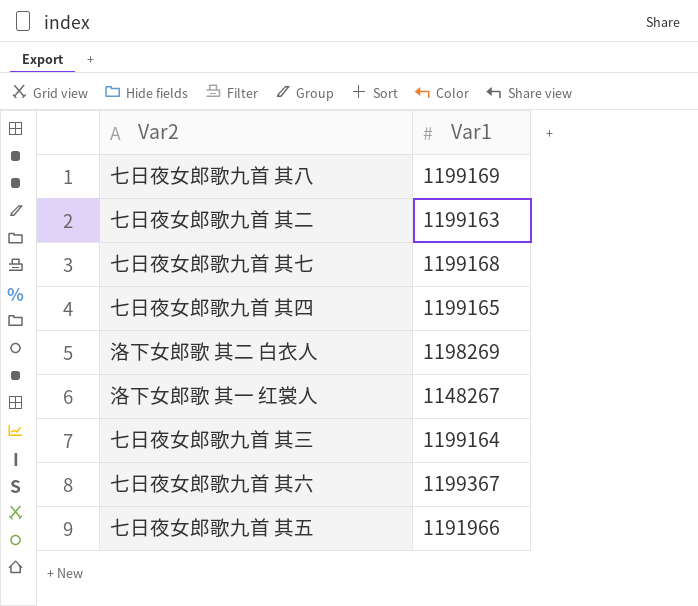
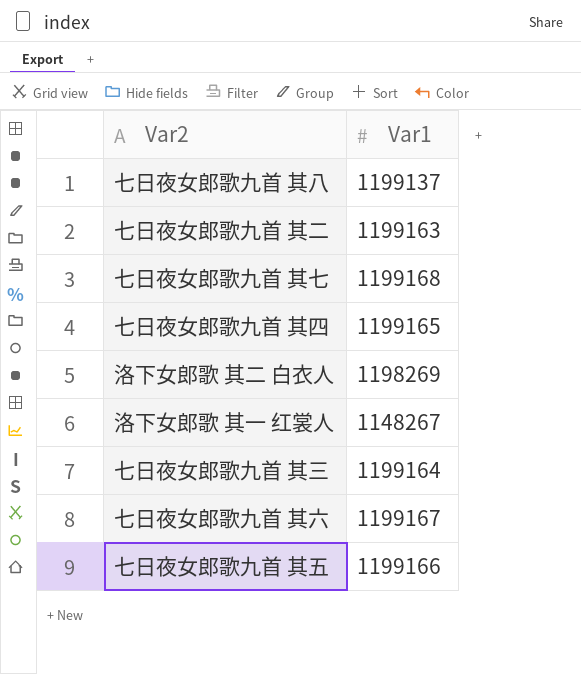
七日夜女郎歌九首 其八 | Var1: 1199169 -> 1199137
七日夜女郎歌九首 其六 | Var1: 1199367 -> 1199167
七日夜女郎歌九首 其五 | Var1: 1191966 -> 1199166

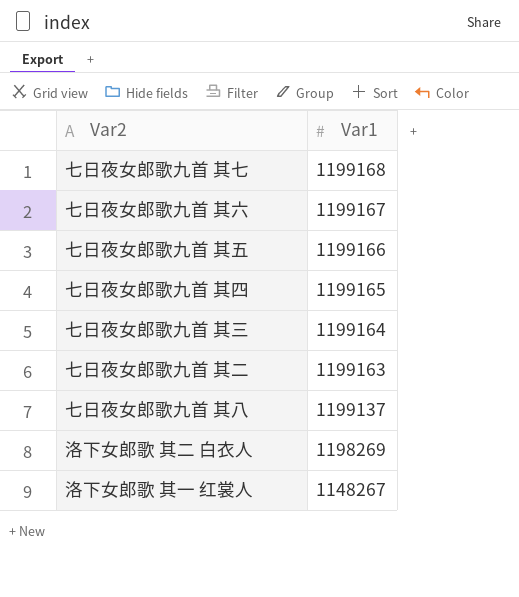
row order: none -> Var1 descending

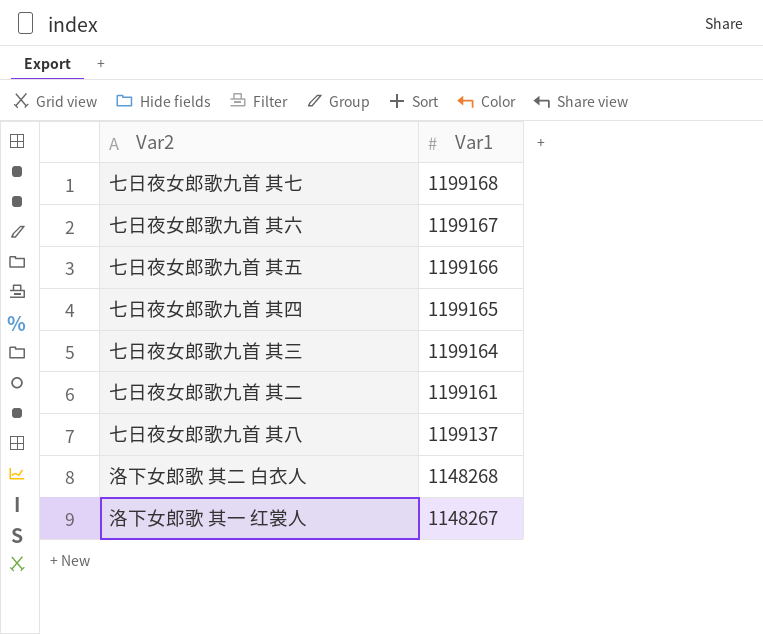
七日夜女郎歌九首 其二 | Var1: 1199163 -> 1199161
洛下女郎歌 其二 白衣人 | Var1: 1198269 -> 1148268

